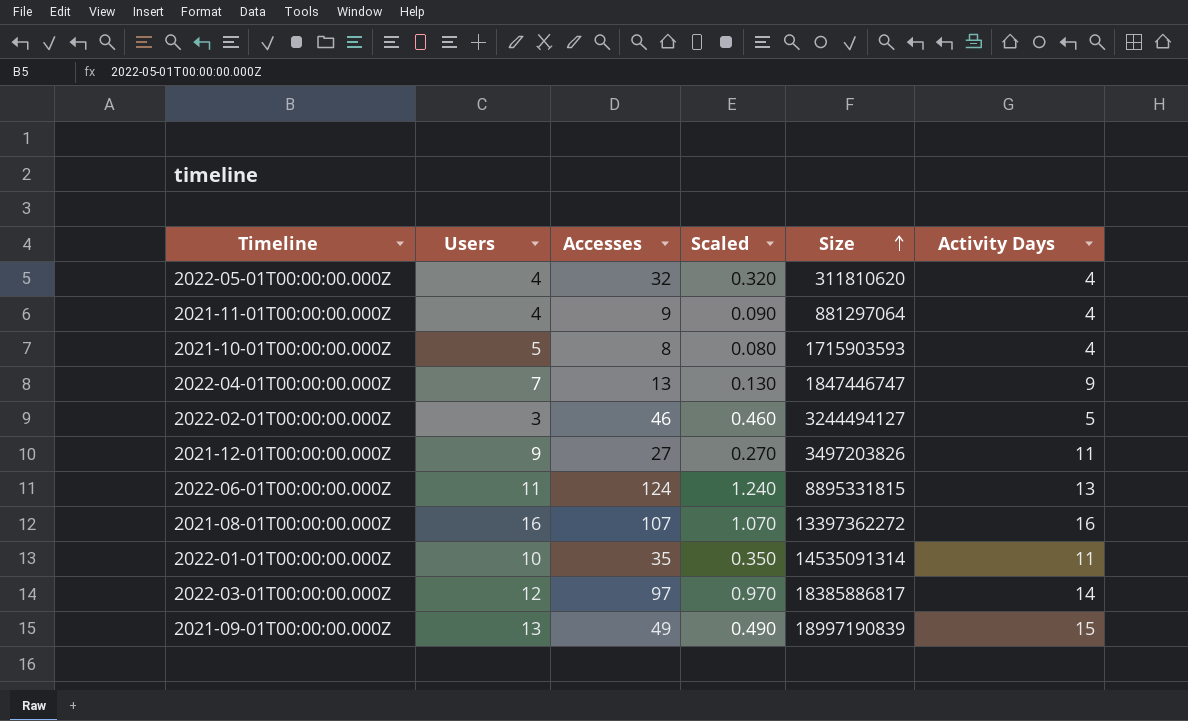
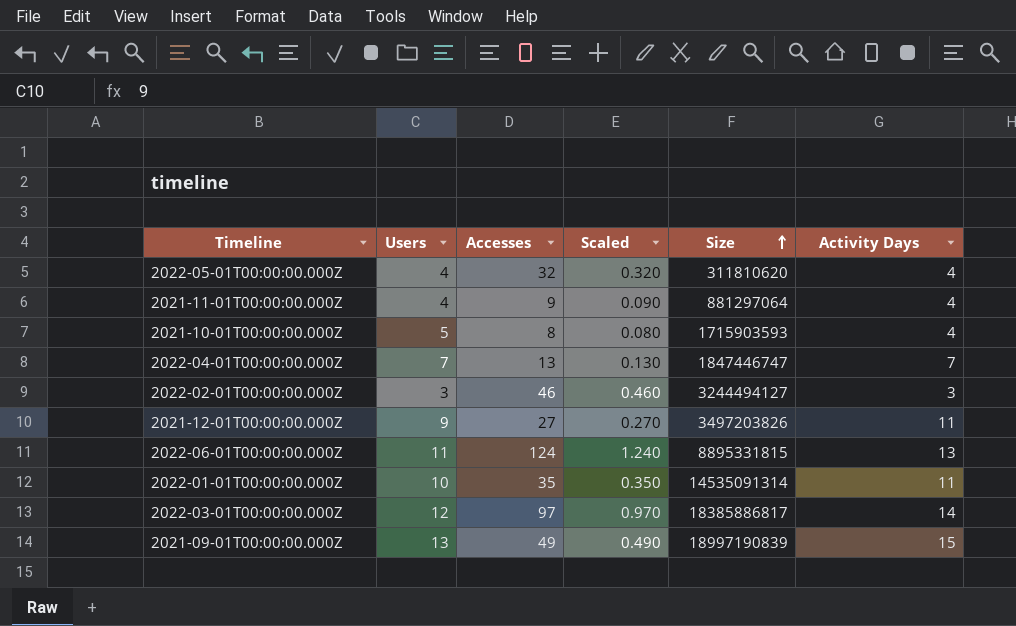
row 2021-08-01T00:00:00.000Z: 16 | 107 | 1.070 | 13397362272 | 16 -> none
2022-04-01T00:00:00.000Z | Activity Days: 9 -> 7
2022-02-01T00:00:00.000Z | Activity Days: 5 -> 3

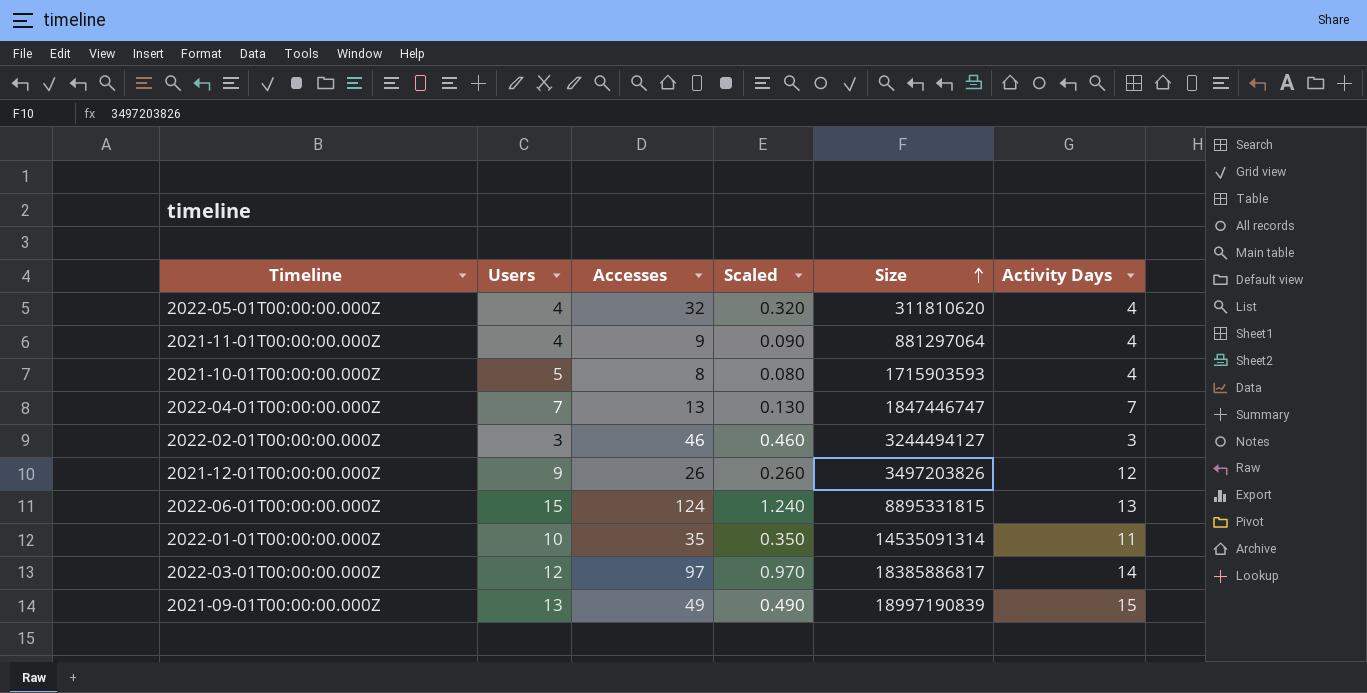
2021-12-01T00:00:00.000Z | Accesses: 27 -> 26
2021-12-01T00:00:00.000Z | Scaled: 0.270 -> 0.260
2021-12-01T00:00:00.000Z | Activity Days: 11 -> 12
2022-06-01T00:00:00.000Z | Users: 11 -> 15

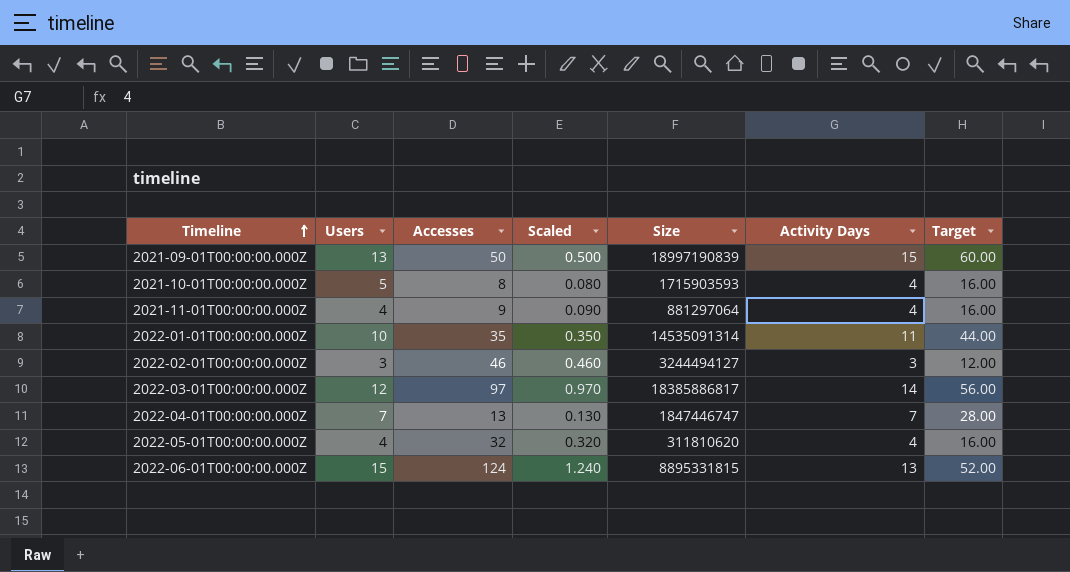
row order: Size ascending -> Timeline ascending
column Target | formula: none -> [Activity Days] * 4
row 2021-12-01T00:00:00.000Z: 9 | 26 | 0.260 | 3497203826 | 12 -> none
2021-09-01T00:00:00.000Z | Accesses: 49 -> 50
2021-09-01T00:00:00.000Z | Scaled: 0.490 -> 0.500

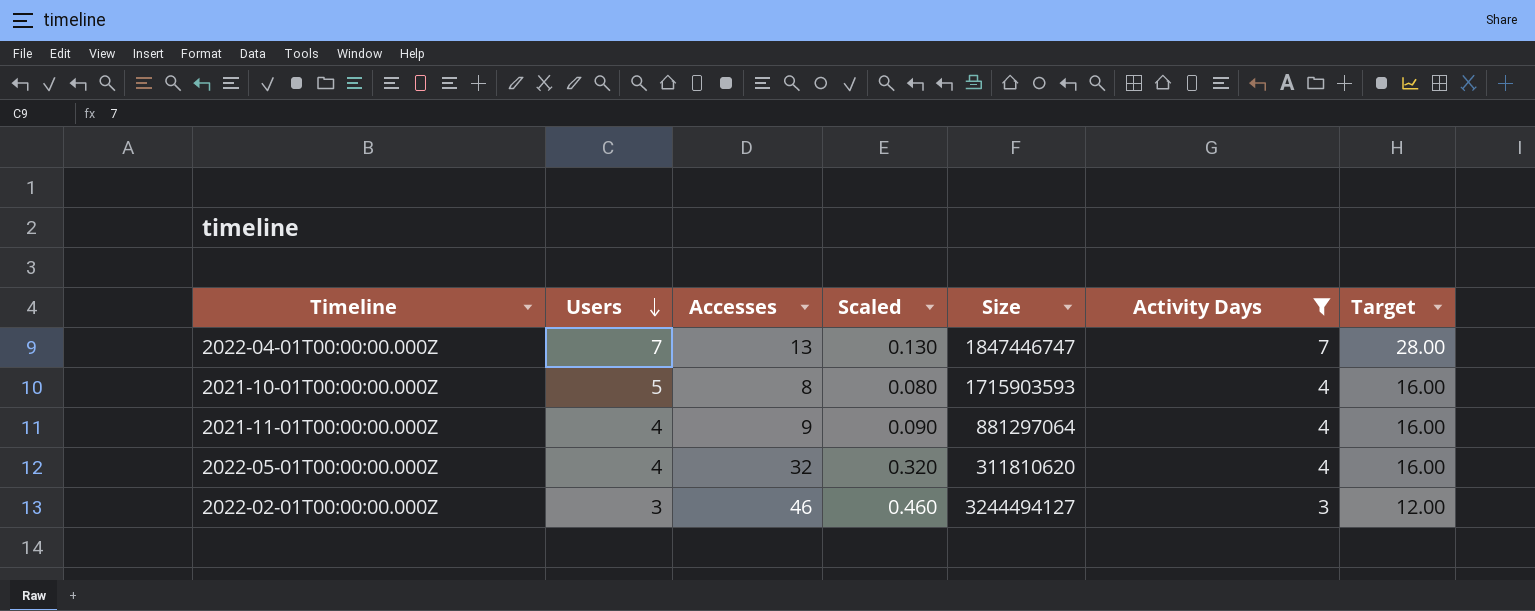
filter: none -> Activity Days <= 7
row order: Timeline ascending -> Users descending

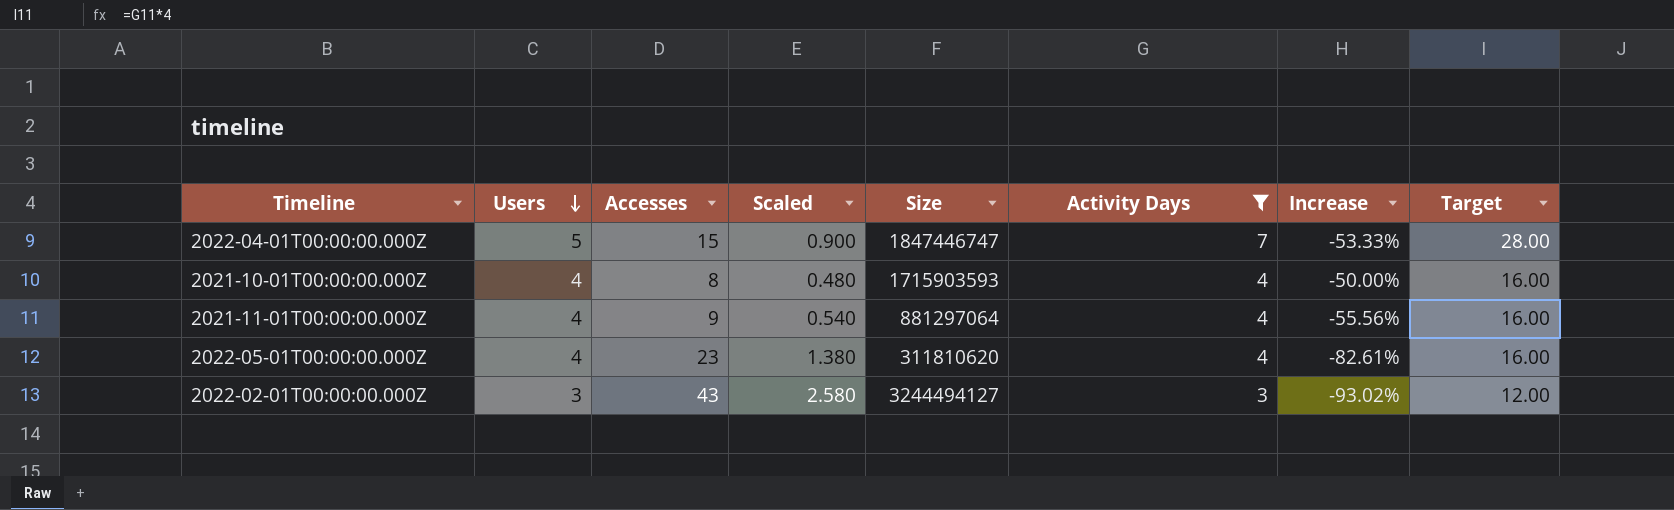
column Scaled | formula: [Accesses] * 0.01 -> [Accesses] * 0.06
column Increase | formula: none -> ([Activity Days] - [Accesses]) / [Accesses]
2022-04-01T00:00:00.000Z | Users: 7 -> 5
2022-04-01T00:00:00.000Z | Accesses: 13 -> 15
2021-10-01T00:00:00.000Z | Users: 5 -> 4
2022-05-01T00:00:00.000Z | Accesses: 32 -> 23
2022-02-01T00:00:00.000Z | Accesses: 46 -> 43

